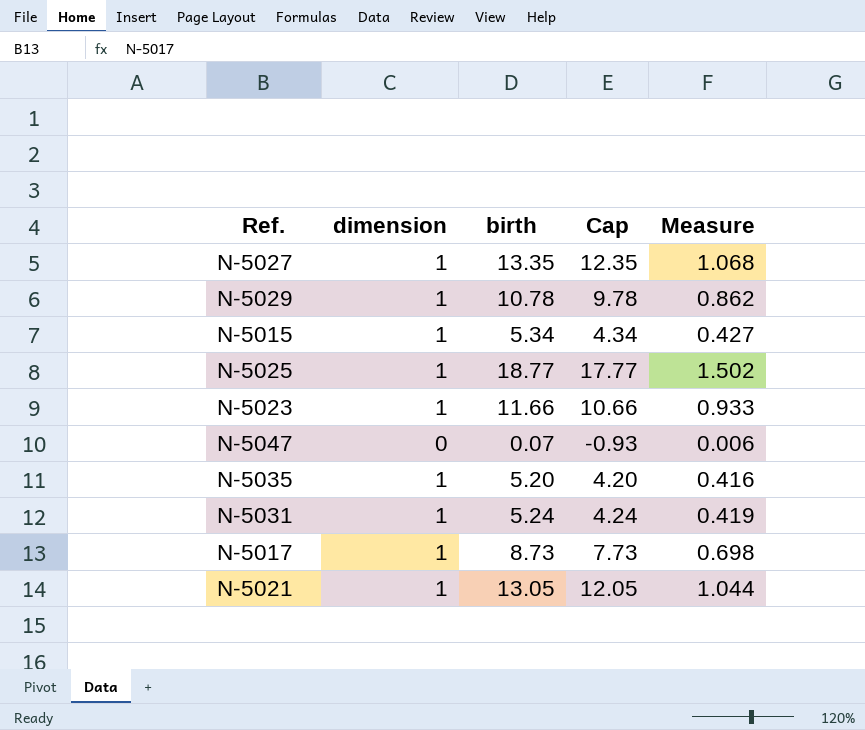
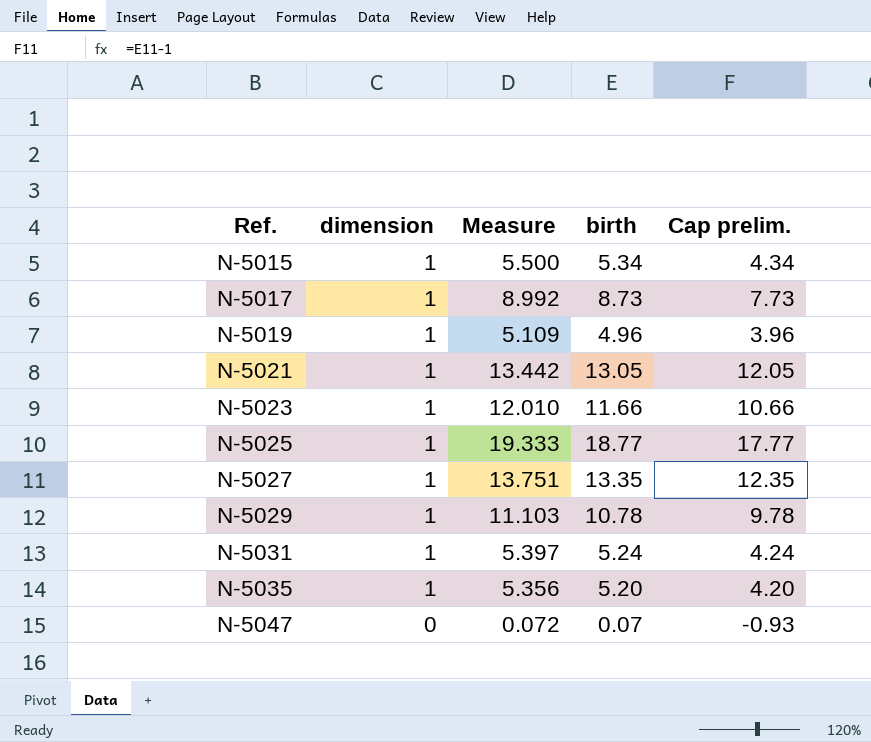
row order: none -> Ref. ascending
column Measure | formula: [birth] * 0.08 -> [birth] * 1.03
column Measure | position: 5 -> 3
column name: Cap -> Cap prelim.
row N-5019: none -> 1 | 5.109 | 4.96 | 3.96

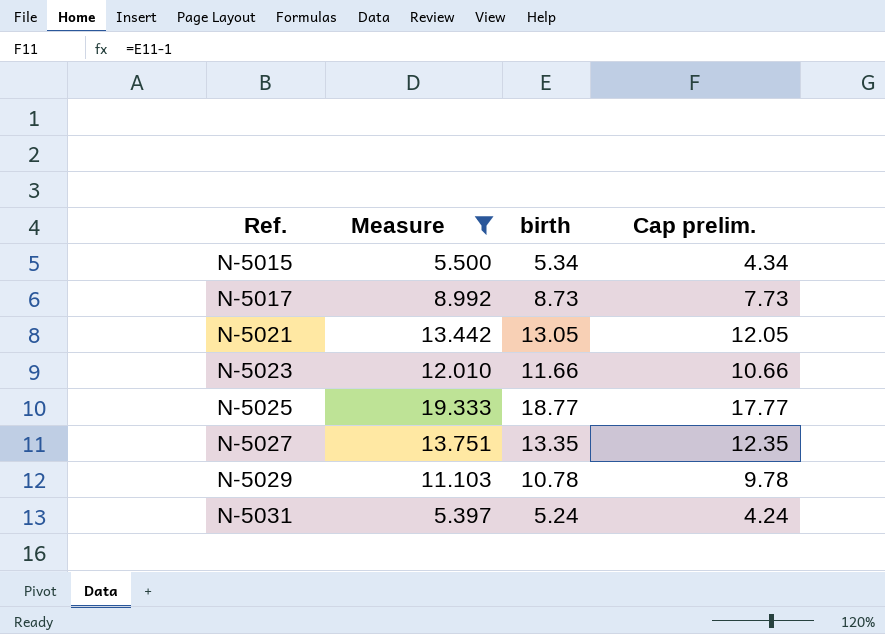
filter: none -> Measure >= 5.397
column dimension | position: 2 -> none

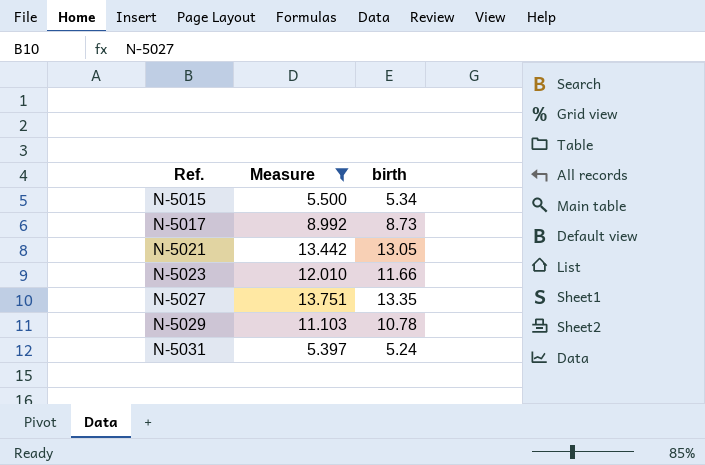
column Cap prelim. | formula: [birth] - 1 -> none
row N-5025: 19.333 | 18.77 | 17.77 -> none

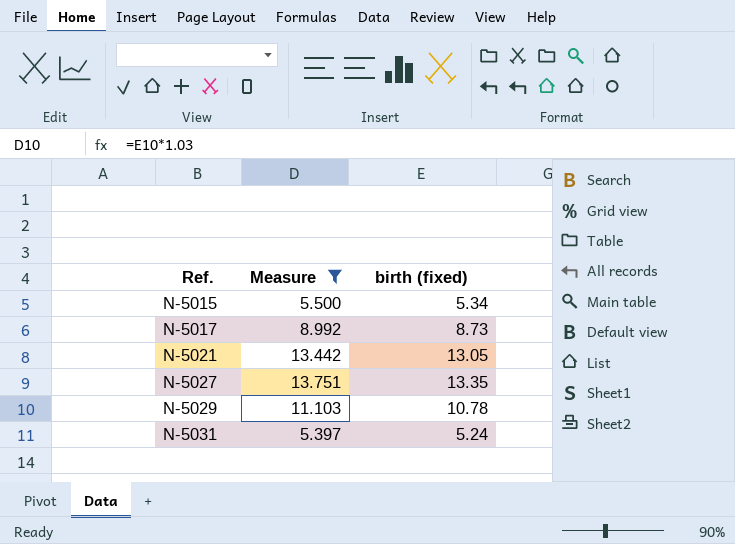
column name: birth -> birth (fixed)
row N-5023: 12.010 | 11.66 -> none

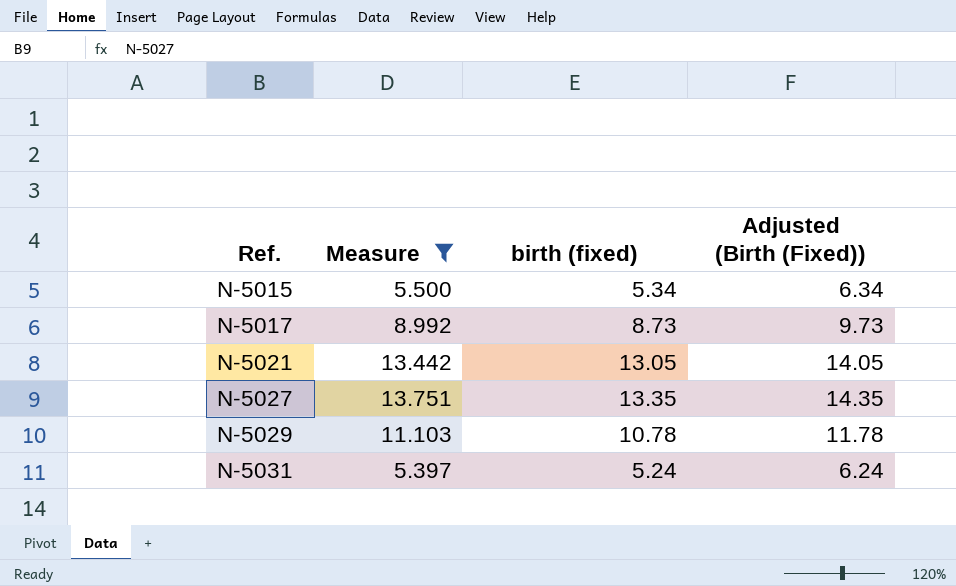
column Adjusted (Birth (Fixed)) | formula: none -> [birth (fixed)] + 1

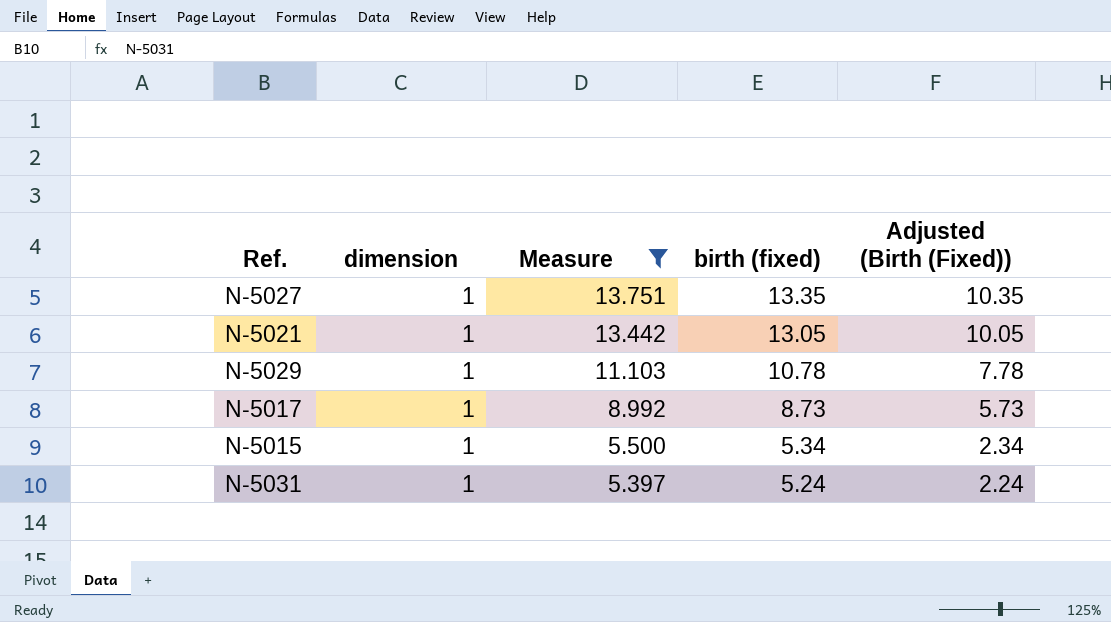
row order: Ref. ascending -> Measure descending
column dimension | position: none -> 2
column Adjusted (Birth (Fixed)) | formula: [birth (fixed)] + 1 -> [birth (fixed)] - 3

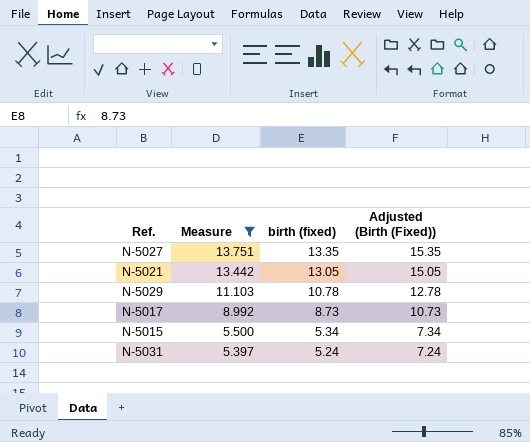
column dimension | position: 2 -> none
column Adjusted (Birth (Fixed)) | formula: [birth (fixed)] - 3 -> [birth (fixed)] + 2

